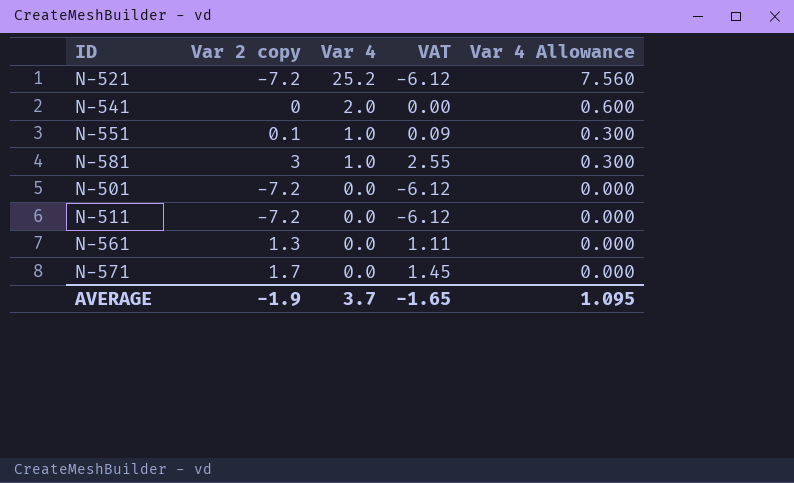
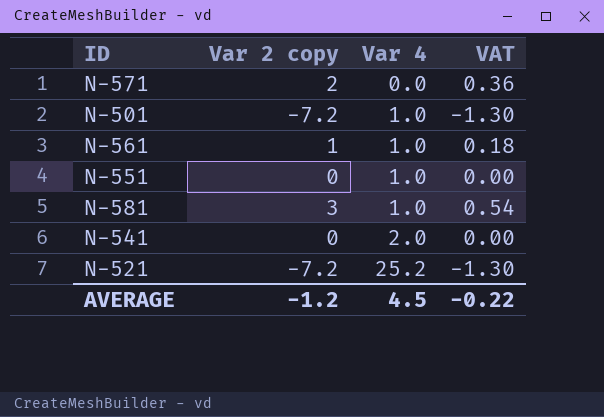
row order: Var 4 descending -> Var 4 ascending
column Var 4 Allowance | formula: [Var 4] * 0.3 -> none
column VAT | formula: [Var 2 copy] * 0.85 -> [Var 2 copy] * 0.18
row N-511: -7.2 | 0.0 | -6.12 | 0.000 -> none
N-571 | Var 2 copy: 1.7 -> 2
N-501 | Var 4: 0.0 -> 1.0
N-561 | Var 2 copy: 1.3 -> 1
N-561 | Var 4: 0.0 -> 1.0
N-551 | Var 2 copy: 0.1 -> 0
AVERAGE | Var 2 copy: -1.9 -> -1.2
AVERAGE | Var 4: 3.7 -> 4.5
AVERAGE | VAT: -1.65 -> -0.22

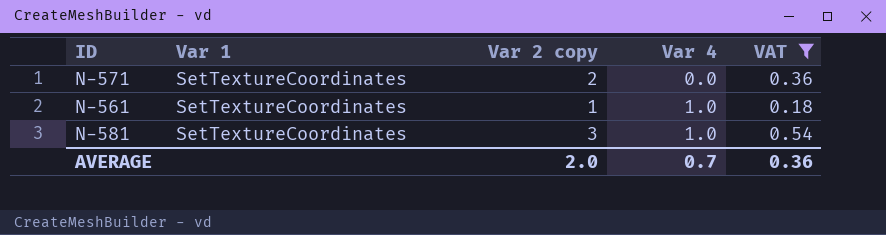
filter: none -> VAT >= 0.18
column Var 1 | position: none -> 2
AVERAGE | Var 2 copy: -1.2 -> 2.0
AVERAGE | Var 4: 4.5 -> 0.7
AVERAGE | VAT: -0.22 -> 0.36

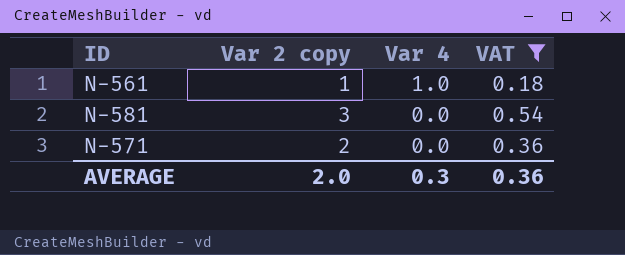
row order: Var 4 ascending -> Var 4 descending
column Var 1 | position: 2 -> none
N-581 | Var 4: 1.0 -> 0.0
AVERAGE | Var 4: 0.7 -> 0.3

